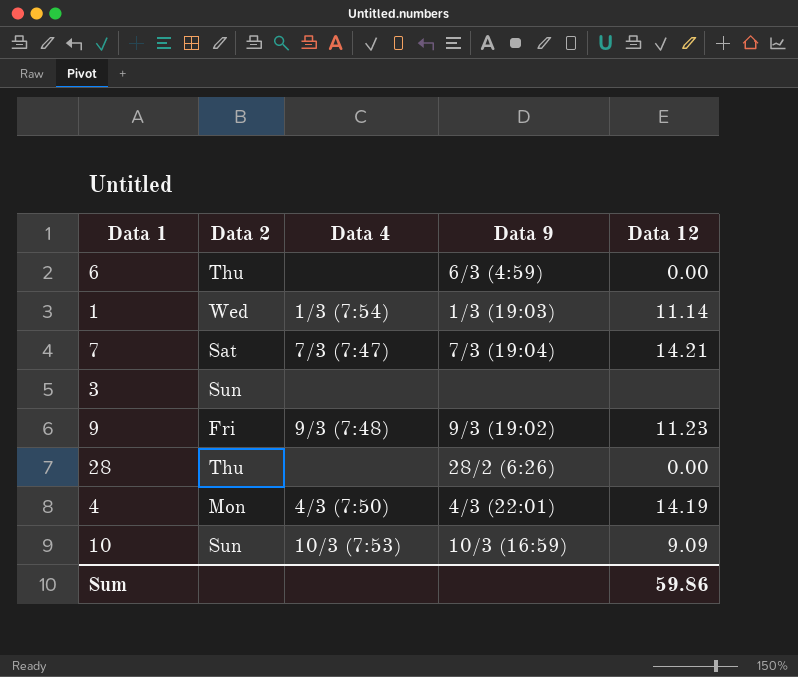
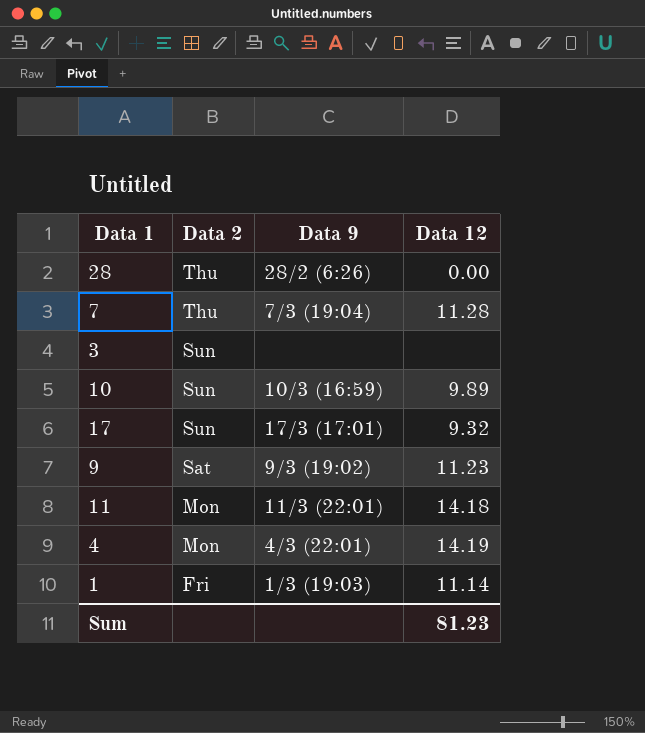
row order: none -> Data 2 descending
column Data 4 | position: 3 -> none
row 6: Thu | none | 6/3 (4:59) | 0.00 -> none
7 | Data 2: Sat -> Thu
7 | Data 12: 14.21 -> 11.28
10 | Data 12: 9.09 -> 9.89
row 17: none -> Sun | 17/3 (17:01) | 9.32
9 | Data 2: Fri -> Sat
row 11: none -> Mon | 11/3 (22:01) | 14.18
1 | Data 2: Wed -> Fri
Sum | Data 12: 59.86 -> 81.23

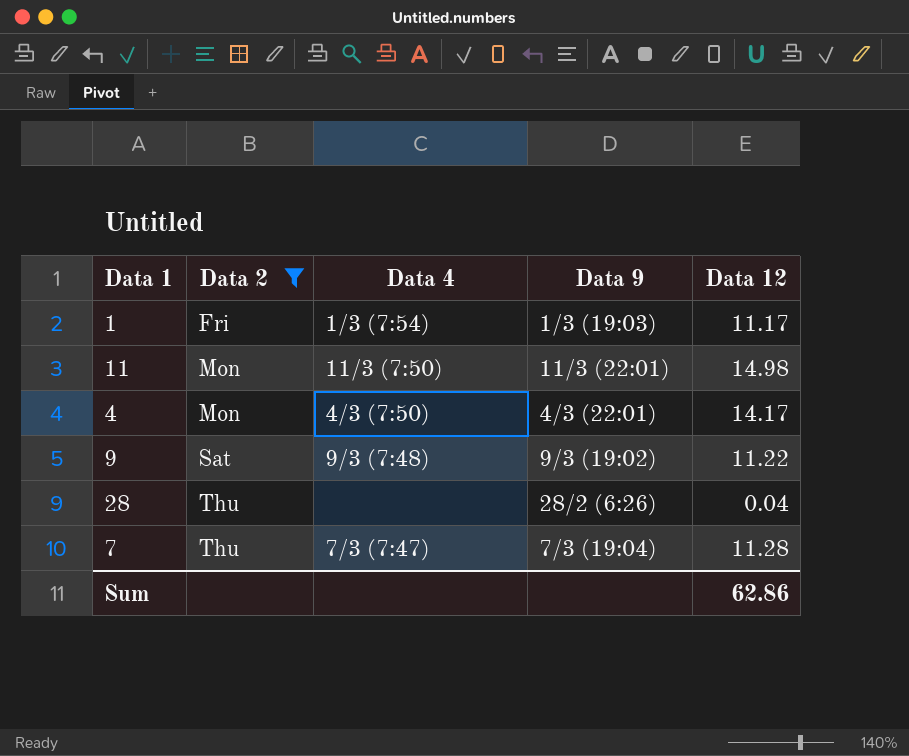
filter: none -> Data 2 != Sun
row order: Data 2 descending -> Data 2 ascending
column Data 4 | position: none -> 3
1 | Data 12: 11.14 -> 11.17
11 | Data 12: 14.18 -> 14.98
4 | Data 12: 14.19 -> 14.17
9 | Data 12: 11.23 -> 11.22
28 | Data 12: 0.00 -> 0.04
Sum | Data 12: 81.23 -> 62.86

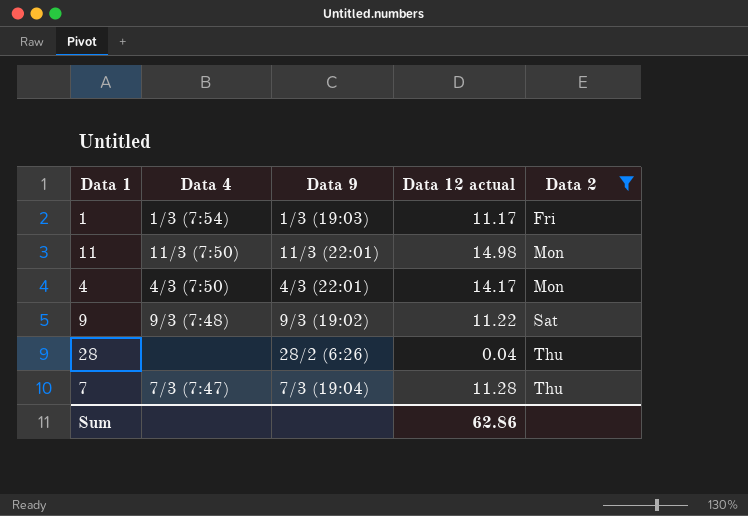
column name: Data 12 -> Data 12 actual
column Data 2 | position: 2 -> 5

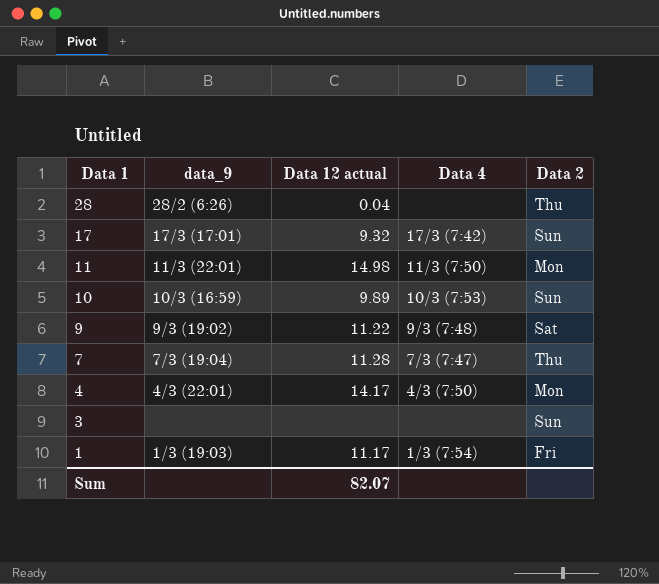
filter: Data 2 != Sun -> none
row order: Data 2 ascending -> Data 1 descending
column name: Data 9 -> data_9
column Data 4 | position: 2 -> 4
Sum | Data 12 actual: 62.86 -> 82.07

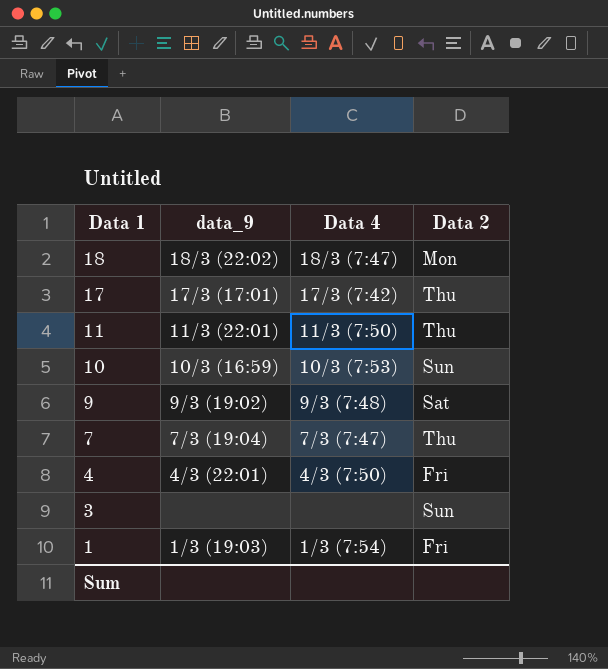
column Data 12 actual | position: 3 -> none
row 28: 28/2 (6:26) | 0.04 | none | Thu -> none
row 18: none -> 18/3 (22:02) | 18/3 (7:47) | Mon
17 | Data 2: Sun -> Thu
11 | Data 2: Mon -> Thu
4 | Data 2: Mon -> Fri

